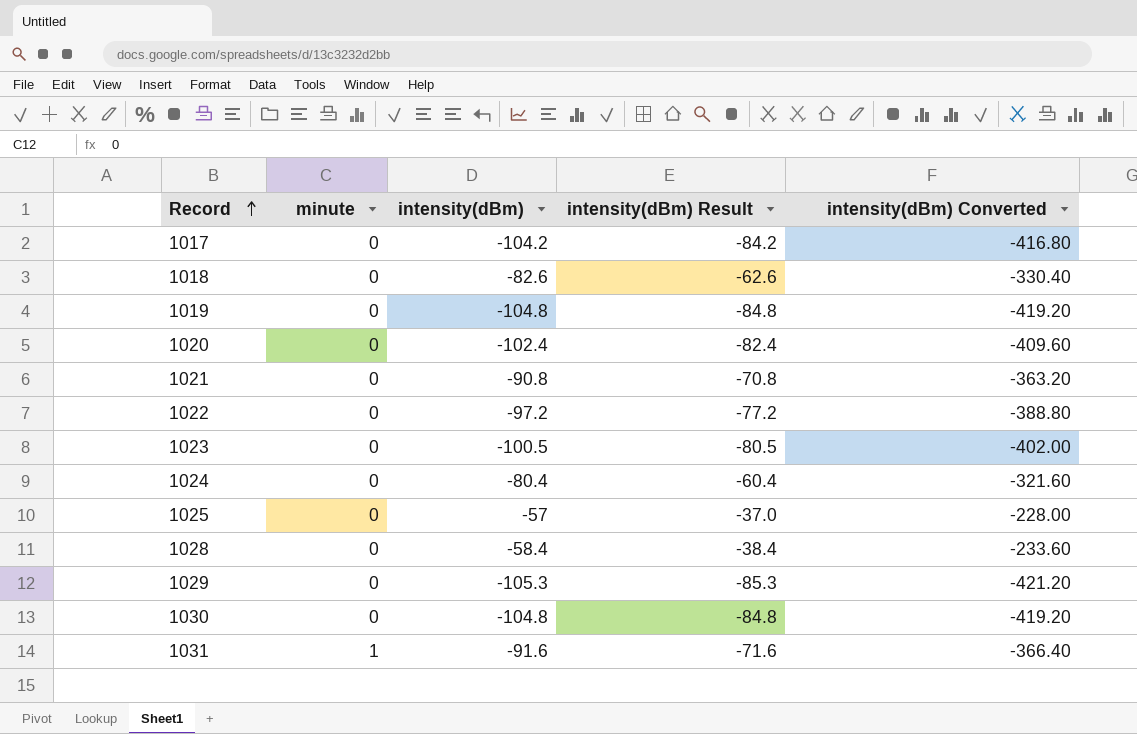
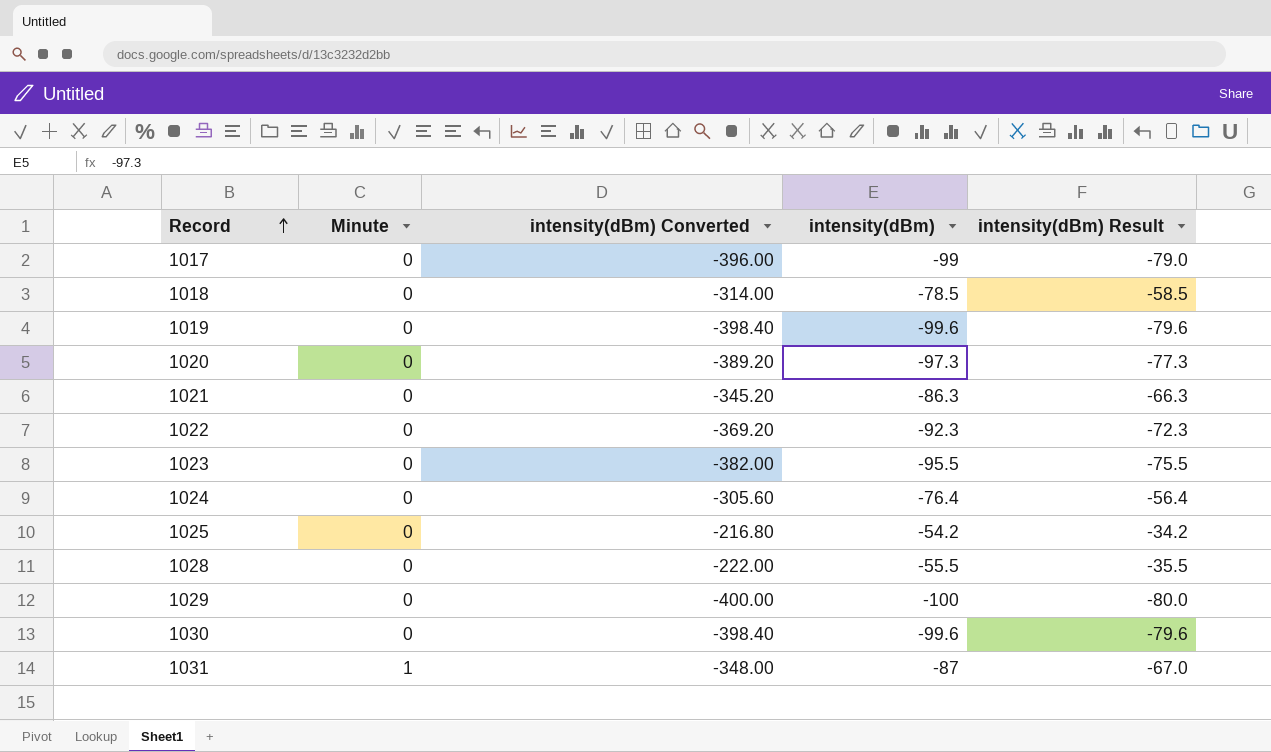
column name: minute -> Minute
column intensity(dBm) Converted | position: 5 -> 3
1017 | intensity(dBm) Converted: -416.80 -> -396.00
1017 | intensity(dBm): -104.2 -> -99
1017 | intensity(dBm) Result: -84.2 -> -79.0
1018 | intensity(dBm) Converted: -330.40 -> -314.00
1018 | intensity(dBm): -82.6 -> -78.5
1018 | intensity(dBm) Result: -62.6 -> -58.5
1019 | intensity(dBm) Converted: -419.20 -> -398.40
1019 | intensity(dBm): -104.8 -> -99.6
1019 | intensity(dBm) Result: -84.8 -> -79.6
1020 | intensity(dBm) Converted: -409.60 -> -389.20
1020 | intensity(dBm): -102.4 -> -97.3
1020 | intensity(dBm) Result: -82.4 -> -77.3
1021 | intensity(dBm) Converted: -363.20 -> -345.20
1021 | intensity(dBm): -90.8 -> -86.3
1021 | intensity(dBm) Result: -70.8 -> -66.3
1022 | intensity(dBm) Converted: -388.80 -> -369.20
1022 | intensity(dBm): -97.2 -> -92.3
1022 | intensity(dBm) Result: -77.2 -> -72.3
1023 | intensity(dBm) Converted: -402.00 -> -382.00
1023 | intensity(dBm): -100.5 -> -95.5
1023 | intensity(dBm) Result: -80.5 -> -75.5
1024 | intensity(dBm) Converted: -321.60 -> -305.60
1024 | intensity(dBm): -80.4 -> -76.4
1024 | intensity(dBm) Result: -60.4 -> -56.4
1025 | intensity(dBm) Converted: -228.00 -> -216.80
1025 | intensity(dBm): -57 -> -54.2
1025 | intensity(dBm) Result: -37.0 -> -34.2
1028 | intensity(dBm) Converted: -233.60 -> -222.00
1028 | intensity(dBm): -58.4 -> -55.5
1028 | intensity(dBm) Result: -38.4 -> -35.5
1029 | intensity(dBm) Converted: -421.20 -> -400.00
1029 | intensity(dBm): -105.3 -> -100
1029 | intensity(dBm) Result: -85.3 -> -80.0
1030 | intensity(dBm) Converted: -419.20 -> -398.40
1030 | intensity(dBm): -104.8 -> -99.6
1030 | intensity(dBm) Result: -84.8 -> -79.6
1031 | intensity(dBm) Converted: -366.40 -> -348.00
1031 | intensity(dBm): -91.6 -> -87
1031 | intensity(dBm) Result: -71.6 -> -67.0

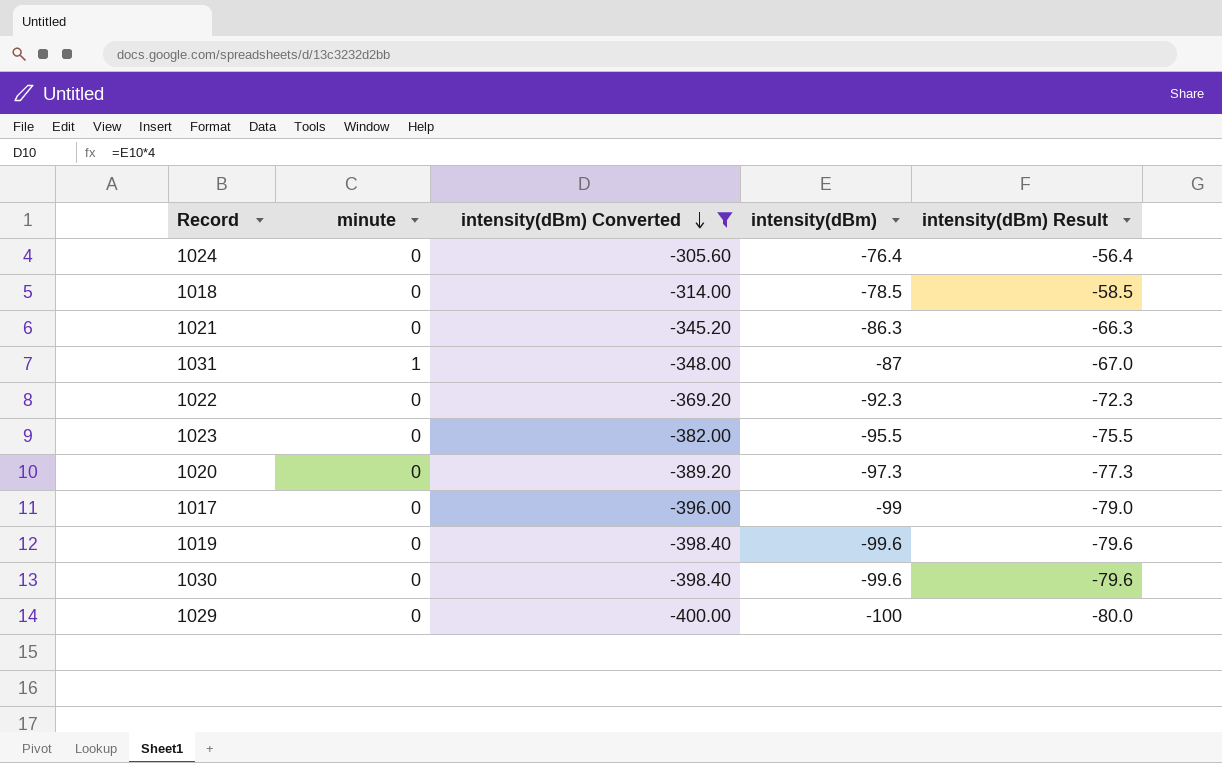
filter: none -> intensity(dBm) Converted <= -305.60
row order: Record ascending -> intensity(dBm) Converted descending
column name: Minute -> minute

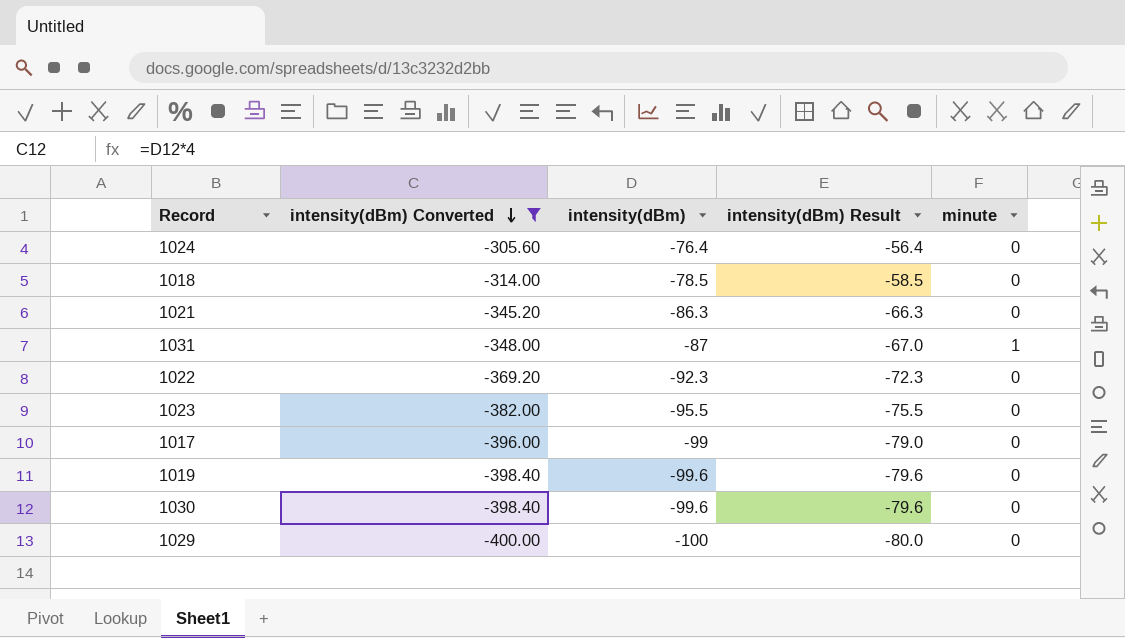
column minute | position: 2 -> 5
row 1020: 0 | -389.20 | -97.3 | -77.3 -> none

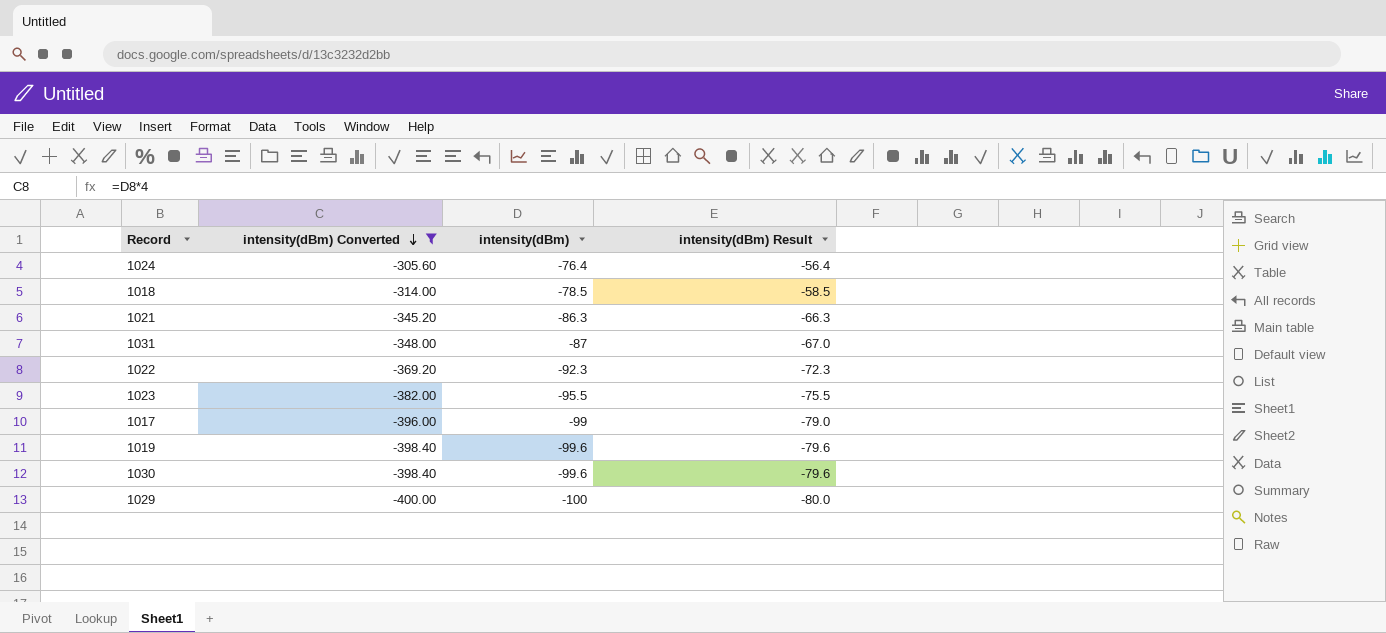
column minute | position: 5 -> none

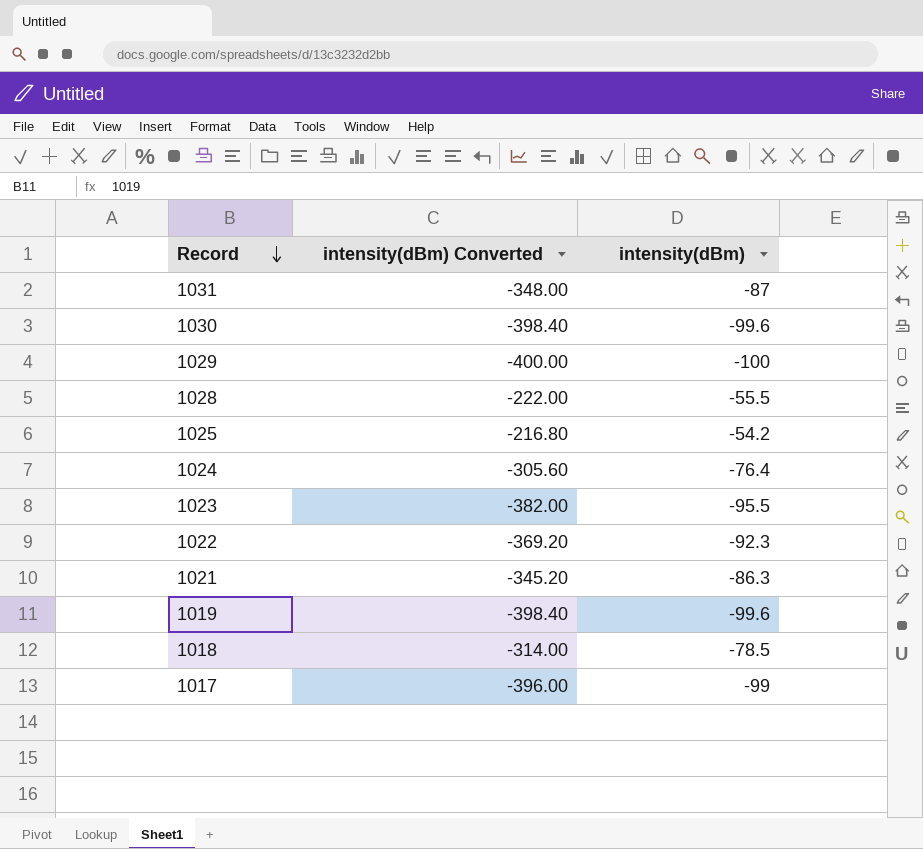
filter: intensity(dBm) Converted <= -305.60 -> none
row order: intensity(dBm) Converted descending -> Record descending
column intensity(dBm) Result | formula: [intensity(dBm)] + 20 -> none

